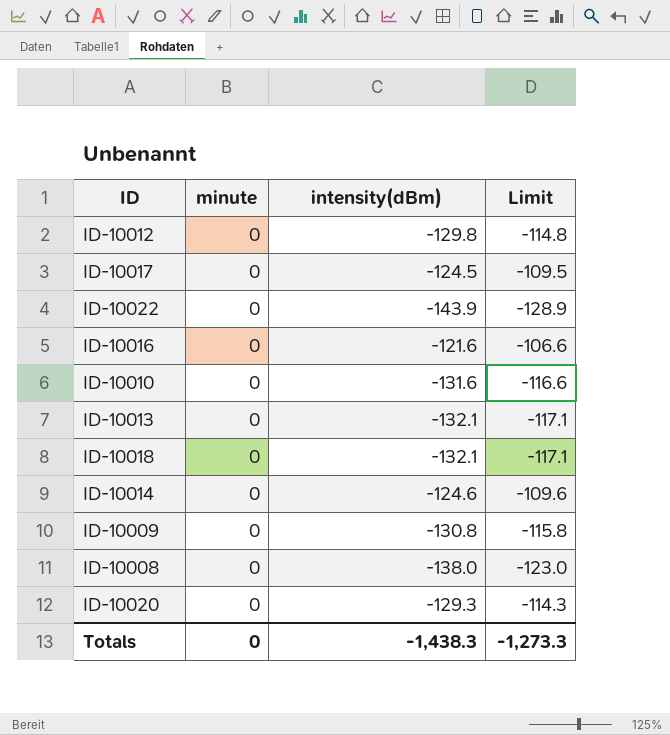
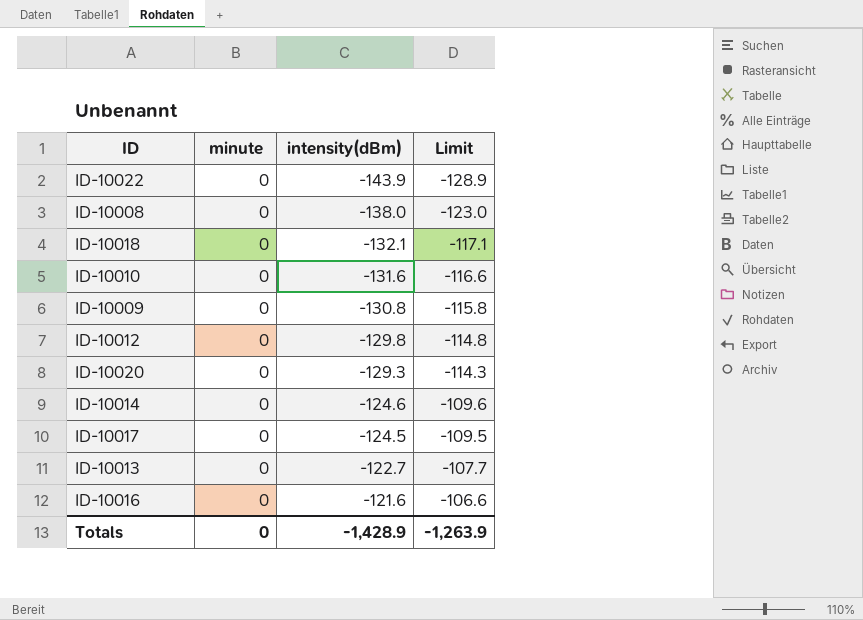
row order: none -> intensity(dBm) ascending
ID-10013 | intensity(dBm): -132.1 -> -122.7
ID-10013 | Limit: -117.1 -> -107.7
Totals | intensity(dBm): -1,438.3 -> -1,428.9
Totals | Limit: -1,273.3 -> -1,263.9

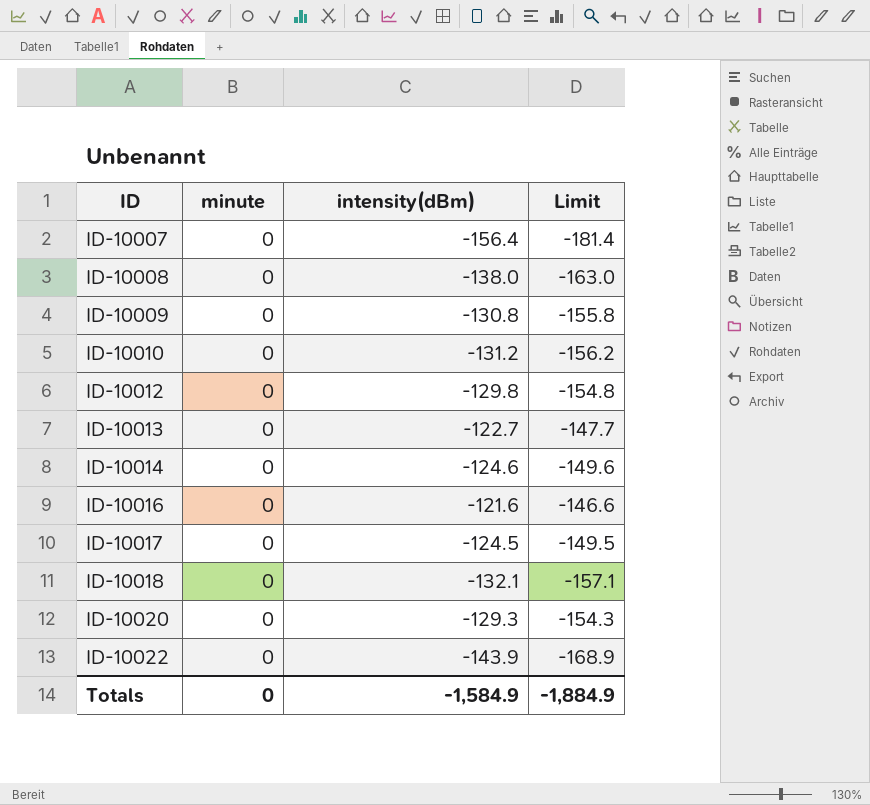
row order: intensity(dBm) ascending -> ID ascending
column Limit | formula: [intensity(dBm)] + 15 -> [intensity(dBm)] - 25
row ID-10007: none -> 0 | -156.4 | -181.4
ID-10010 | intensity(dBm): -131.6 -> -131.2
Totals | intensity(dBm): -1,428.9 -> -1,584.9
Totals | Limit: -1,263.9 -> -1,884.9

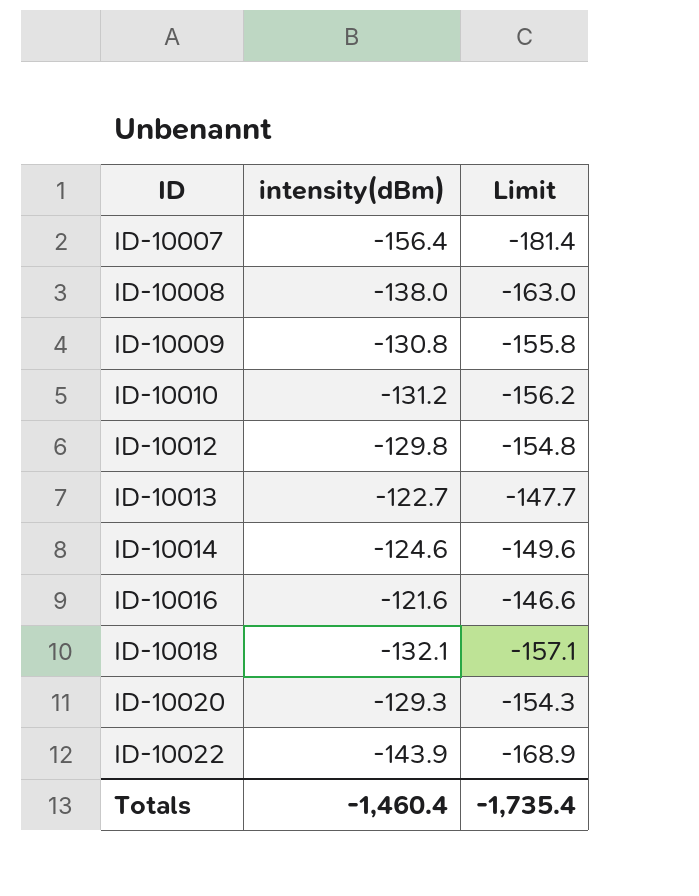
column minute | position: 2 -> none
row ID-10017: 0 | -124.5 | -149.5 -> none
Totals | intensity(dBm): -1,584.9 -> -1,460.4
Totals | Limit: -1,884.9 -> -1,735.4

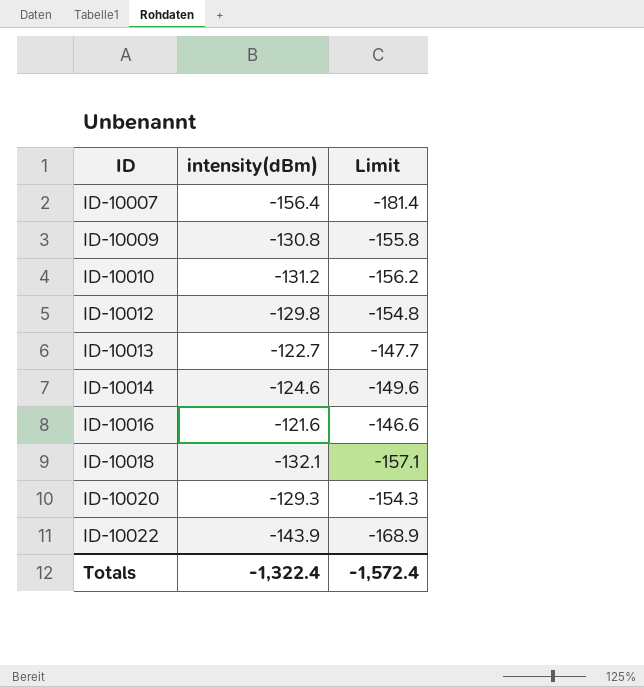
row ID-10008: -138.0 | -163.0 -> none
Totals | intensity(dBm): -1,460.4 -> -1,322.4
Totals | Limit: -1,735.4 -> -1,572.4

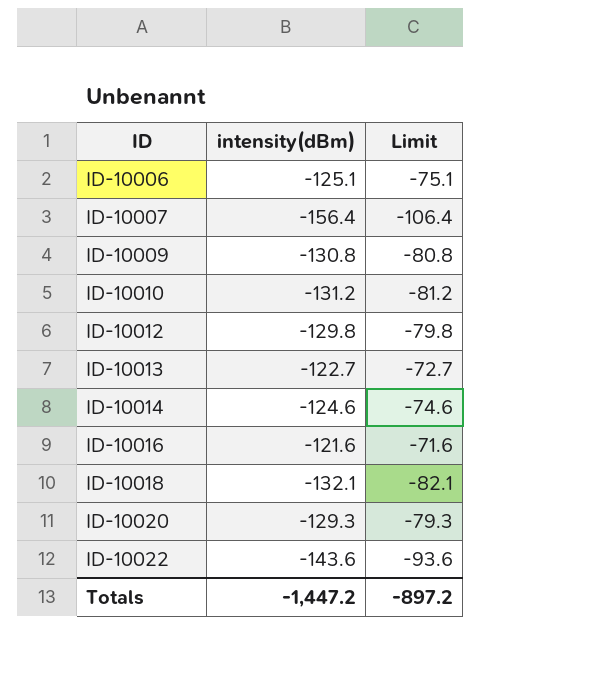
column Limit | formula: [intensity(dBm)] - 25 -> [intensity(dBm)] + 50
row ID-10006: none -> -125.1 | -75.1
ID-10022 | intensity(dBm): -143.9 -> -143.6
Totals | intensity(dBm): -1,322.4 -> -1,447.2
Totals | Limit: -1,572.4 -> -897.2

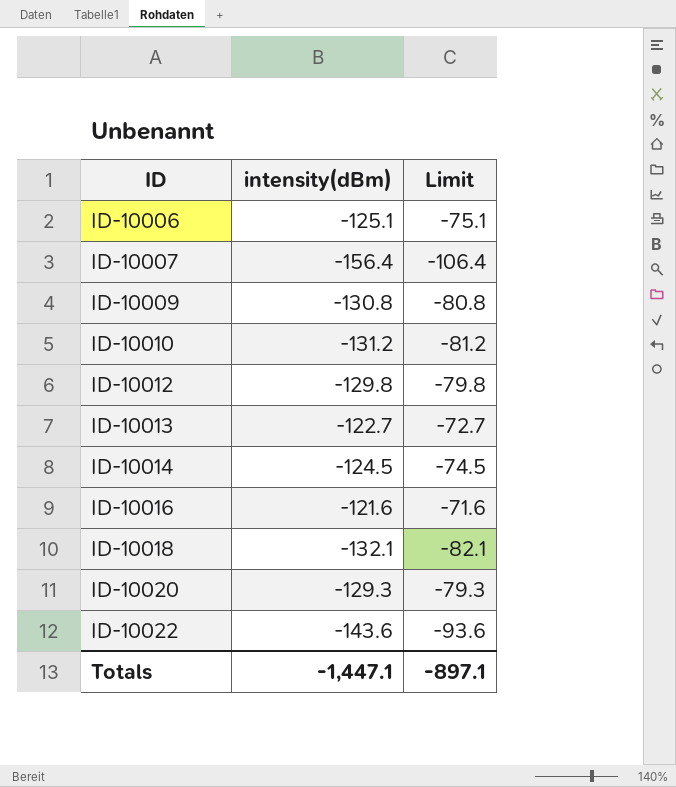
ID-10014 | intensity(dBm): -124.6 -> -124.5
ID-10014 | Limit: -74.6 -> -74.5
Totals | intensity(dBm): -1,447.2 -> -1,447.1
Totals | Limit: -897.2 -> -897.1

